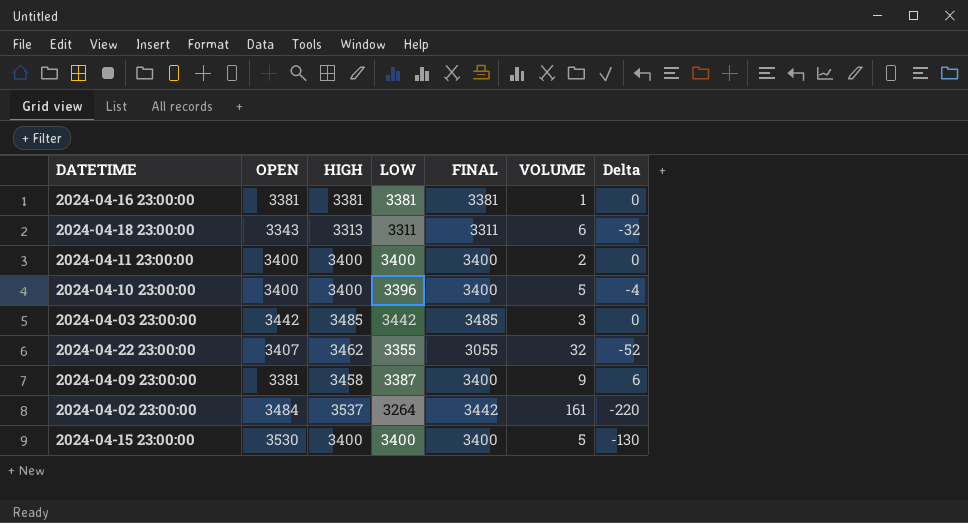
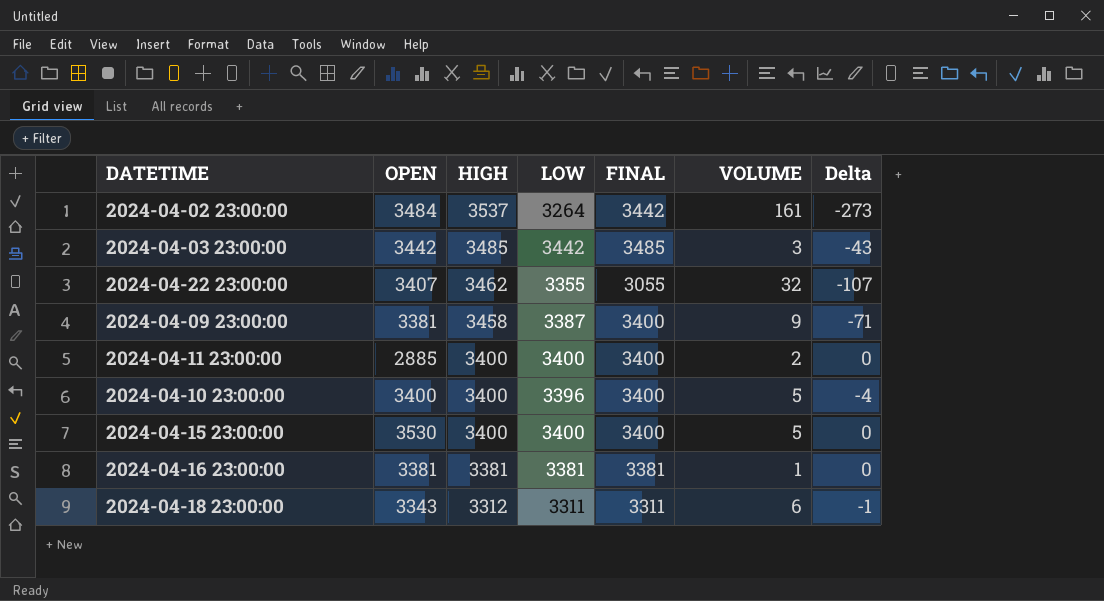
row order: none -> HIGH descending
column Delta | formula: [LOW] - [OPEN] -> [LOW] - [HIGH]
2024-04-11 23:00:00 | OPEN: 3400 -> 2885
2024-04-18 23:00:00 | HIGH: 3313 -> 3312

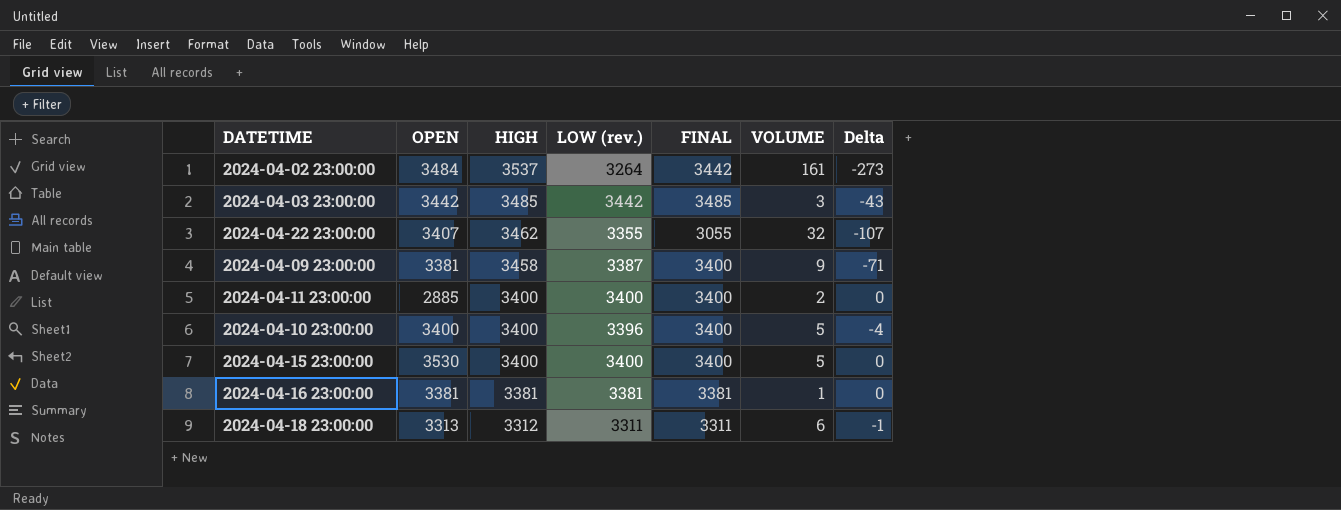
column name: LOW -> LOW (rev.)
2024-04-18 23:00:00 | OPEN: 3343 -> 3313

